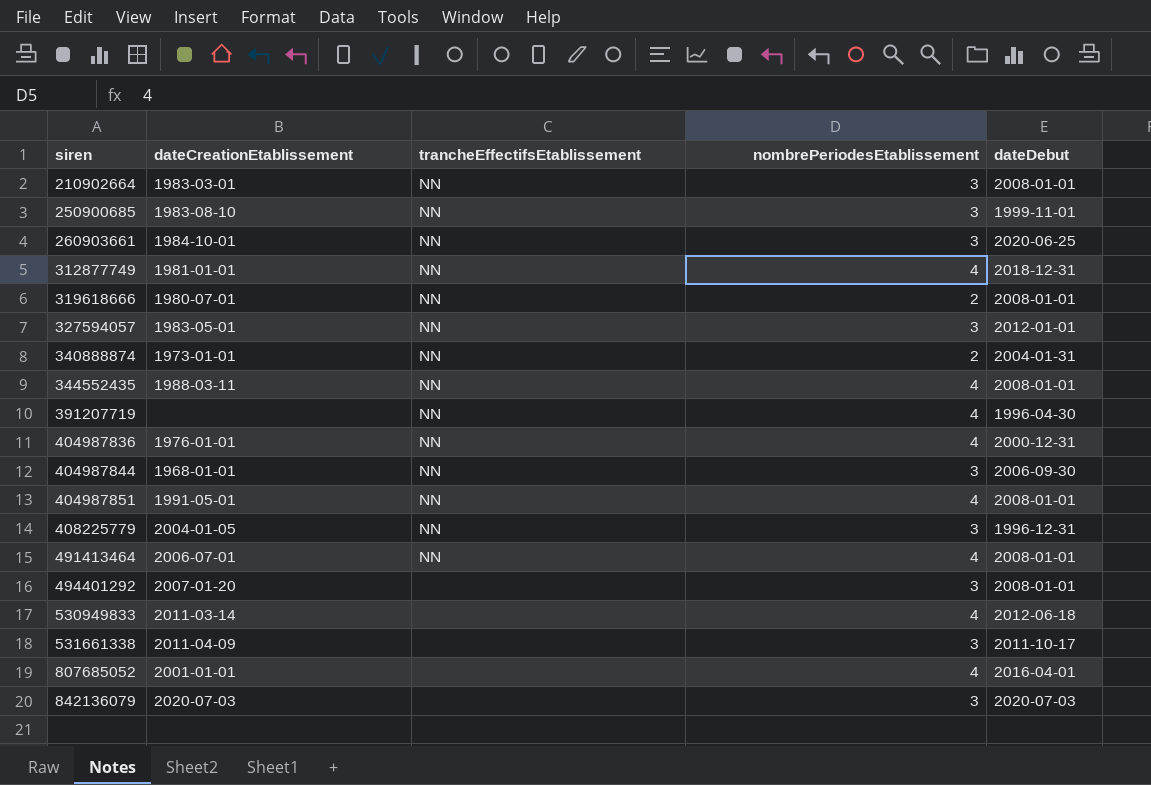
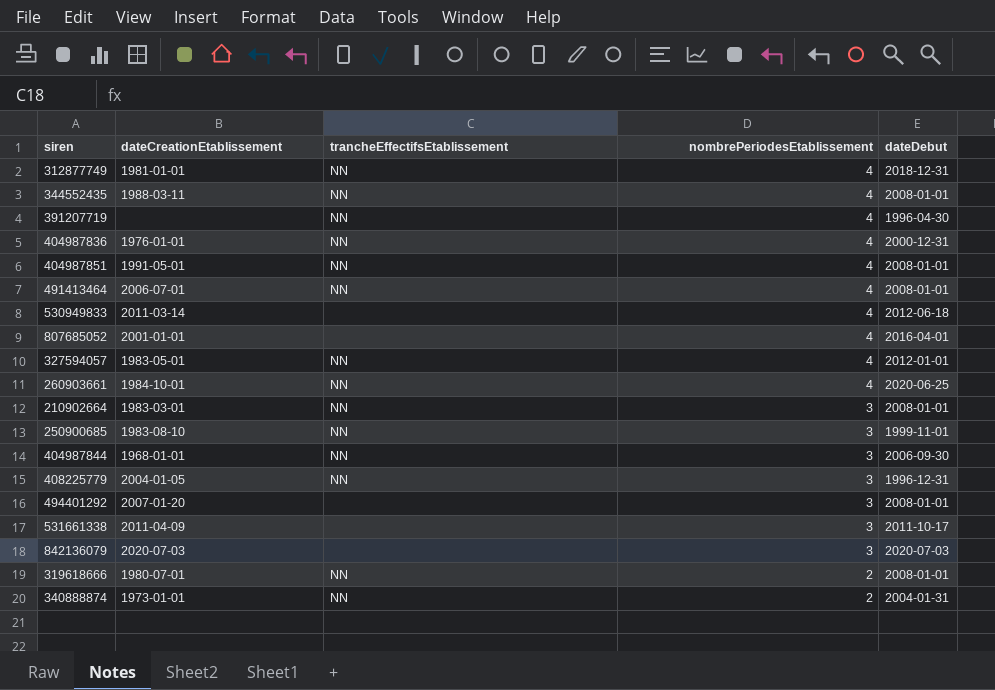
row order: siren ascending -> nombrePeriodesEtablissement descending
327594057 | nombrePeriodesEtablissement: 3 -> 4
260903661 | nombrePeriodesEtablissement: 3 -> 4

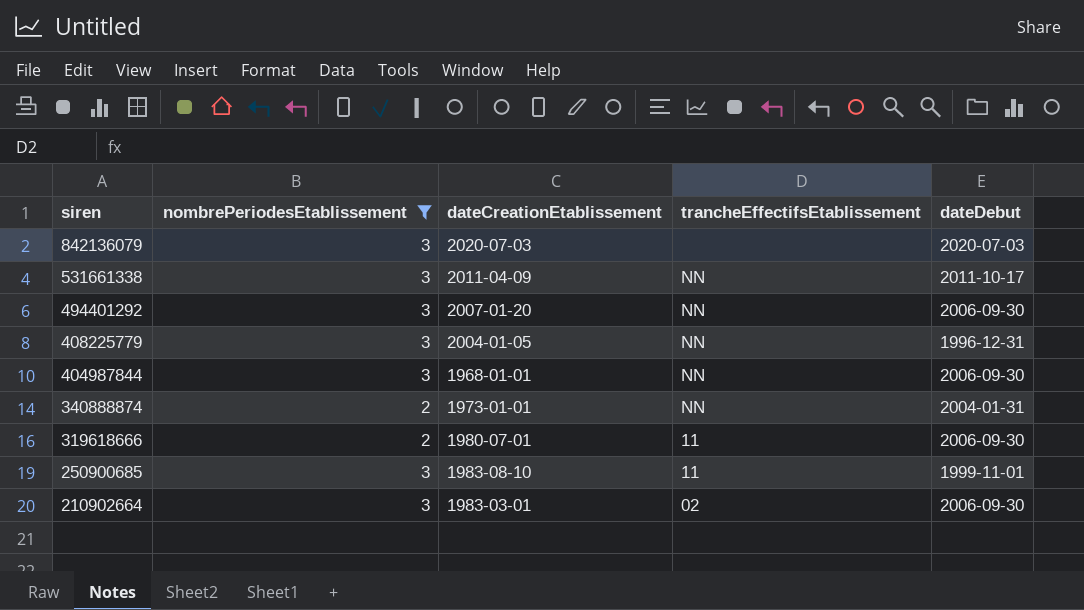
filter: none -> nombrePeriodesEtablissement != 4
row order: nombrePeriodesEtablissement descending -> siren descending
column nombrePeriodesEtablissement | position: 4 -> 2
531661338 | trancheEffectifsEtablissement: none -> NN
494401292 | trancheEffectifsEtablissement: none -> NN
494401292 | dateDebut: 2008-01-01 -> 2006-09-30
319618666 | trancheEffectifsEtablissement: NN -> 11
319618666 | dateDebut: 2008-01-01 -> 2006-09-30
250900685 | trancheEffectifsEtablissement: NN -> 11
210902664 | trancheEffectifsEtablissement: NN -> 02
210902664 | dateDebut: 2008-01-01 -> 2006-09-30

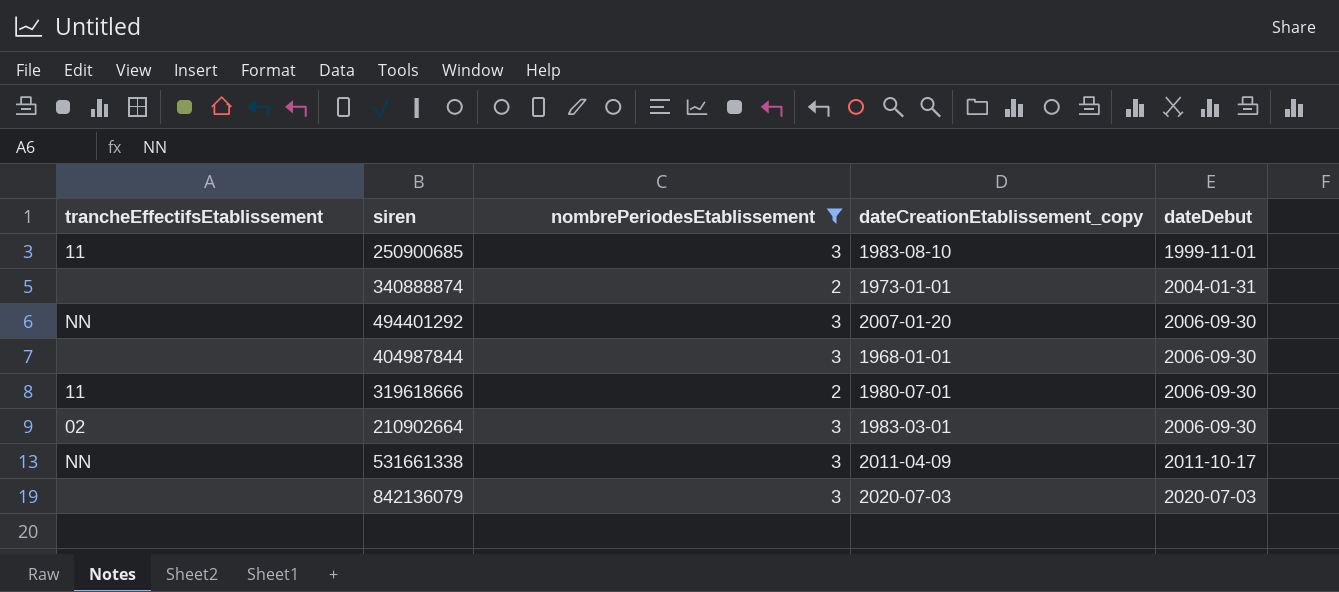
row order: siren descending -> dateDebut ascending
column trancheEffectifsEtablissement | position: 4 -> 1
column name: dateCreationEtablissement -> dateCreationEtablissement_copy
row 408225779: 3 | 2004-01-05 | NN | 1996-12-31 -> none
340888874 | trancheEffectifsEtablissement: NN -> none
404987844 | trancheEffectifsEtablissement: NN -> none

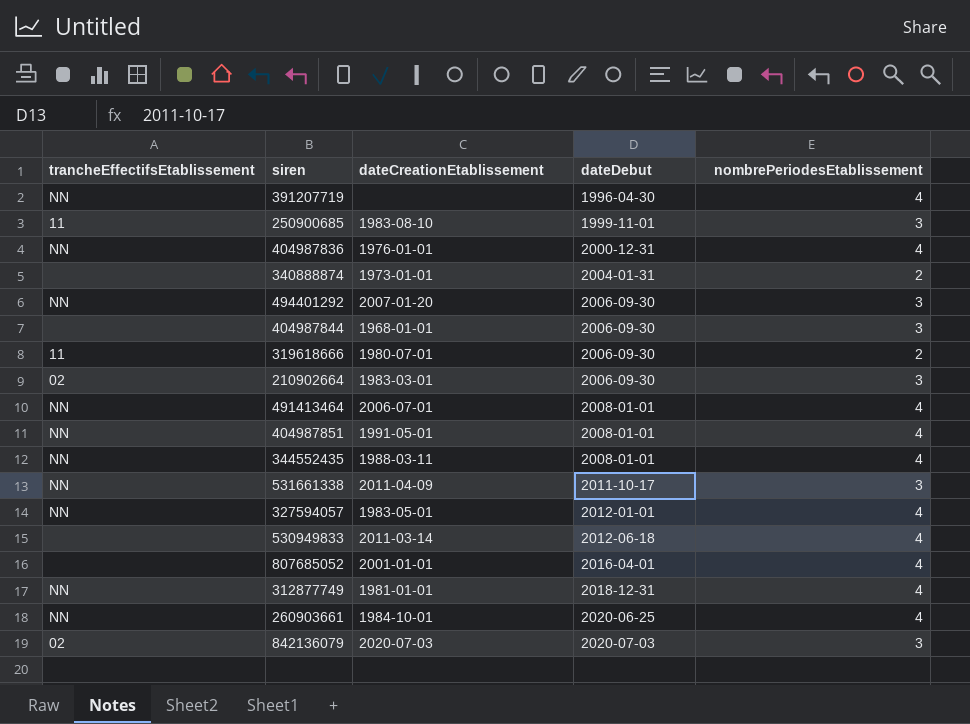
filter: nombrePeriodesEtablissement != 4 -> none
column name: dateCreationEtablissement_copy -> dateCreationEtablissement
column nombrePeriodesEtablissement | position: 3 -> 5
842136079 | trancheEffectifsEtablissement: none -> 02

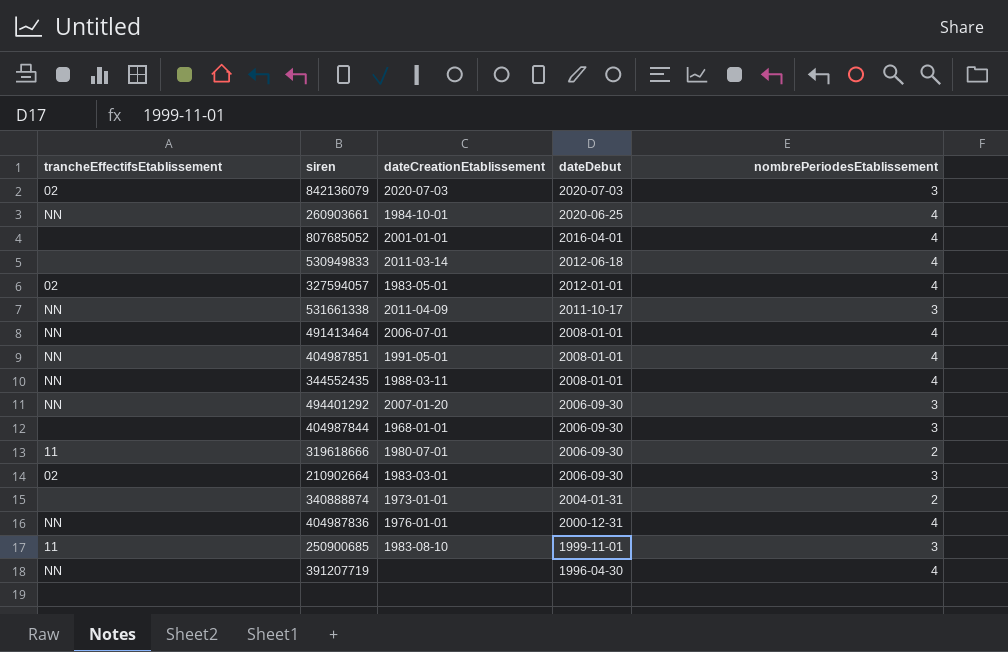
row order: dateDebut ascending -> dateDebut descending
row 312877749: NN | 1981-01-01 | 2018-12-31 | 4 -> none
327594057 | trancheEffectifsEtablissement: NN -> 02

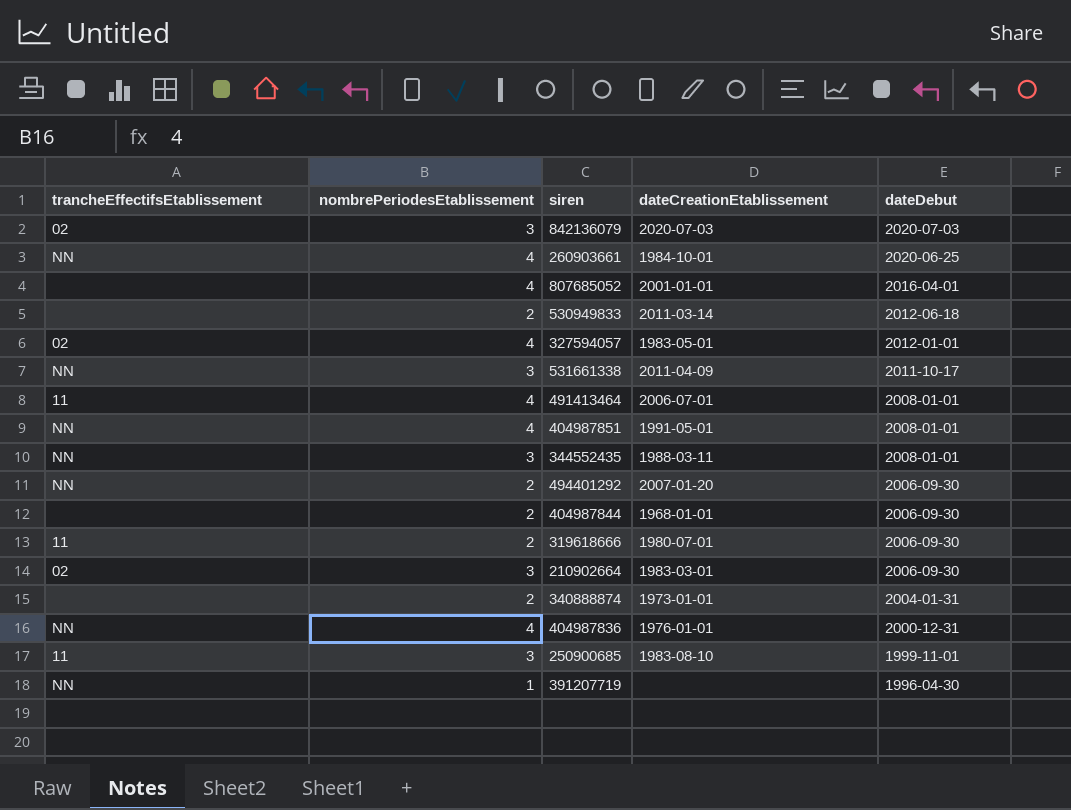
column nombrePeriodesEtablissement | position: 5 -> 2
530949833 | nombrePeriodesEtablissement: 4 -> 2
491413464 | trancheEffectifsEtablissement: NN -> 11
344552435 | nombrePeriodesEtablissement: 4 -> 3
494401292 | nombrePeriodesEtablissement: 3 -> 2
404987844 | nombrePeriodesEtablissement: 3 -> 2
391207719 | nombrePeriodesEtablissement: 4 -> 1

